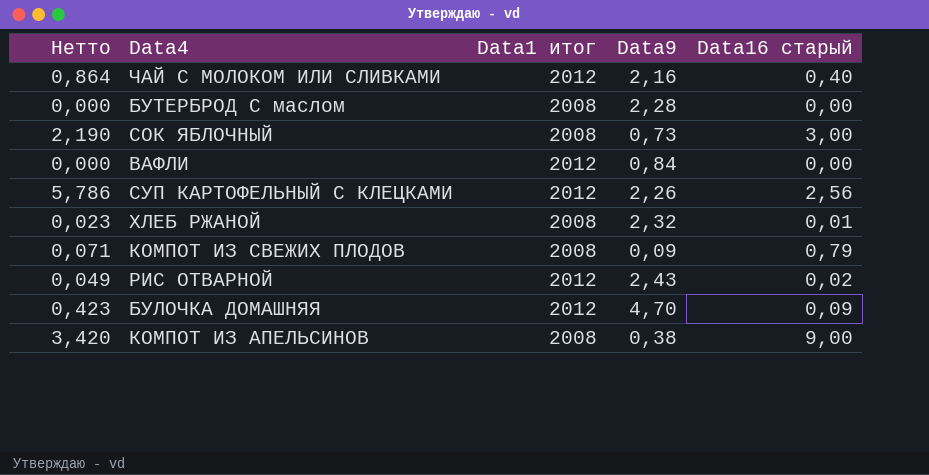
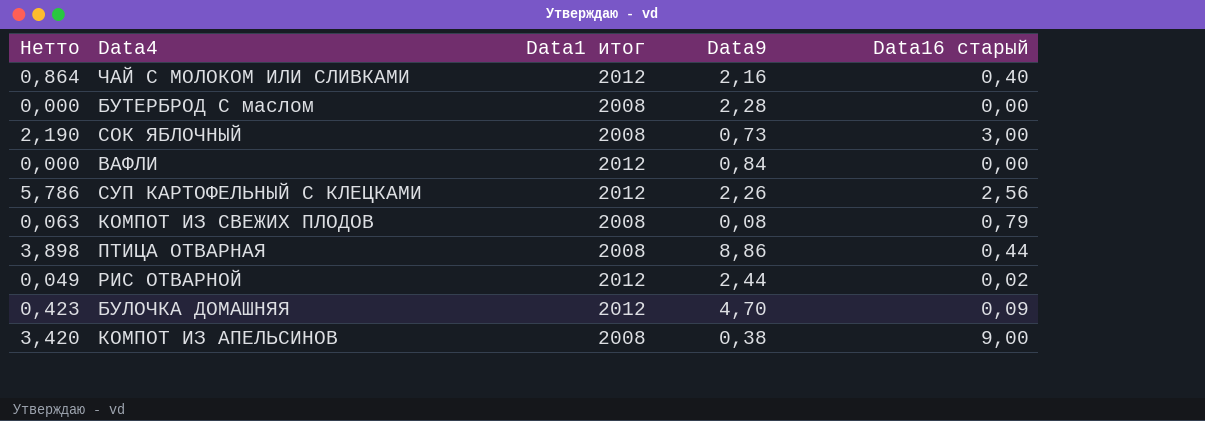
row ХЛЕБ РЖАНОЙ: 0,023 | 2008 | 2,32 | 0,01 -> none
КОМПОТ ИЗ СВЕЖИХ ПЛОДОВ | Нетто: 0,071 -> 0,063
КОМПОТ ИЗ СВЕЖИХ ПЛОДОВ | Data9: 0,09 -> 0,08
row ПТИЦА ОТВАРНАЯ: none -> 3,898 | 2008 | 8,86 | 0,44
РИС ОТВАРНОЙ | Data9: 2,43 -> 2,44

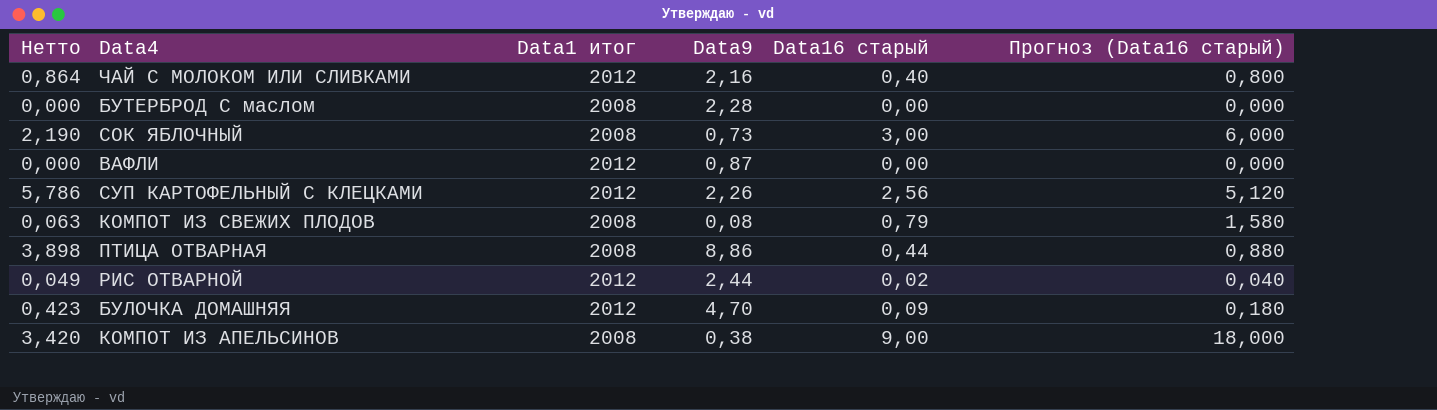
column Прогноз (Data16 старый) | formula: none -> [Data16 старый] * 2
ВАФЛИ | Data9: 0,84 -> 0,87

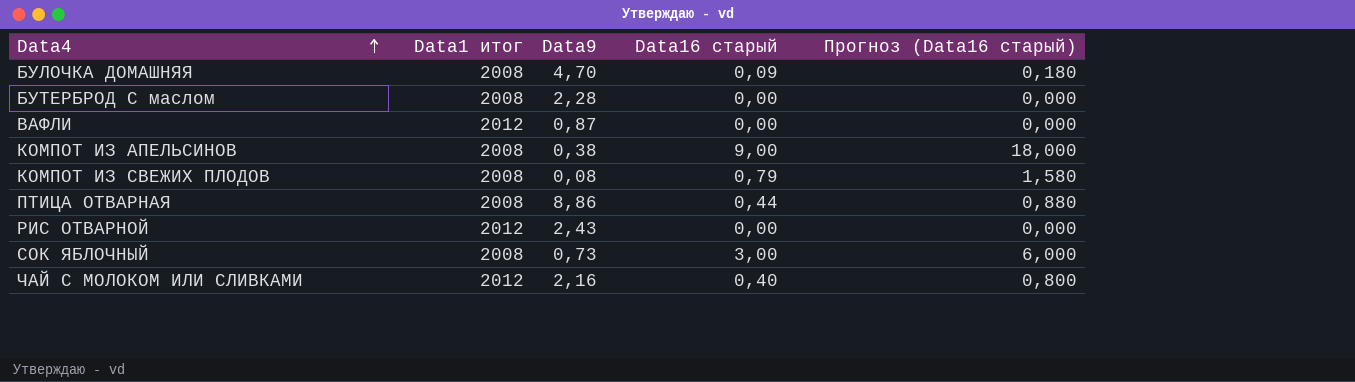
row order: none -> Data4 ascending
column Нетто | formula: [Data9] * [Data16 старый] -> none
row СУП КАРТОФЕЛЬНЫЙ С КЛЕЦКАМИ: 5,786 | 2012 | 2,26 | 2,56 | 5,120 -> none
БУЛОЧКА ДОМАШНЯЯ | Data1 итог: 2012 -> 2008
РИС ОТВАРНОЙ | Data9: 2,44 -> 2,43
РИС ОТВАРНОЙ | Data16 старый: 0,02 -> 0,00
РИС ОТВАРНОЙ | Прогноз (Data16 старый): 0,040 -> 0,000

